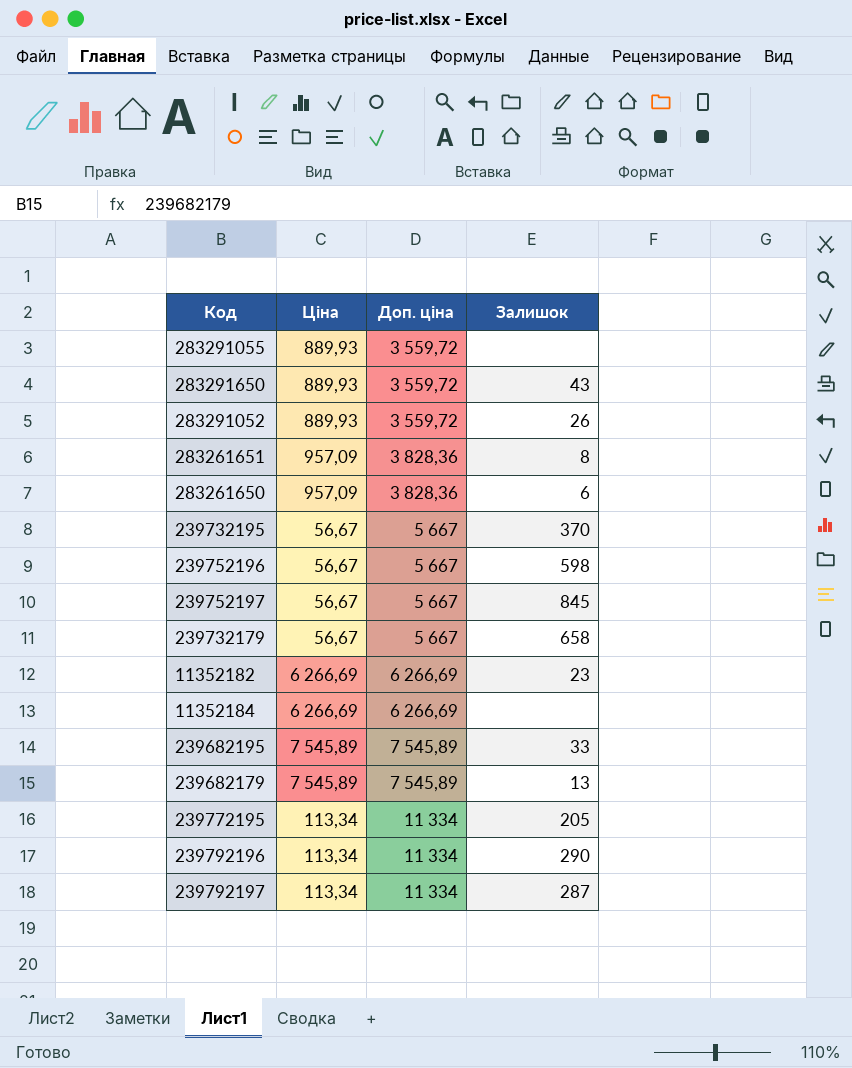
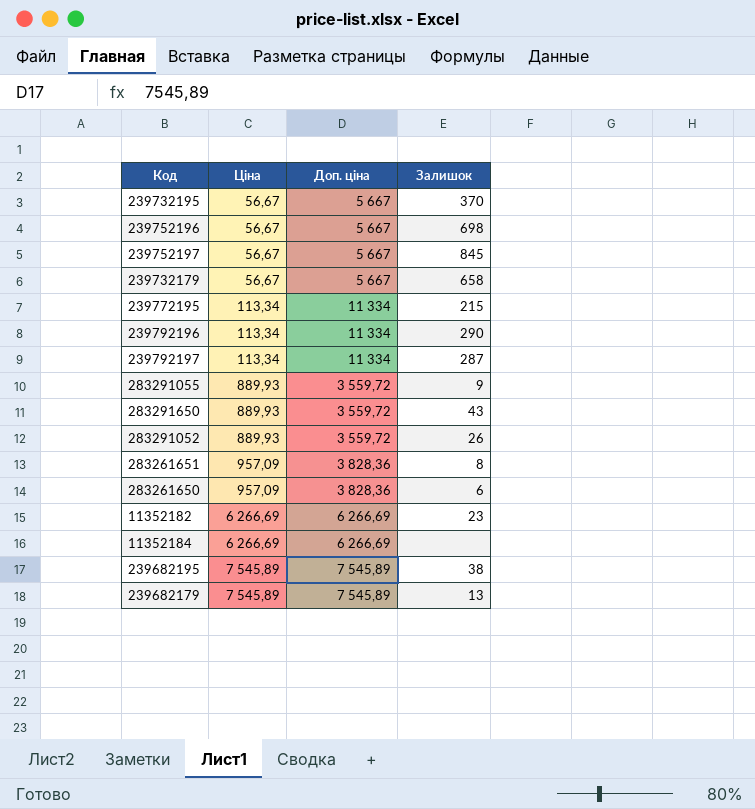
row order: Доп. ціна ascending -> Ціна ascending
239752196 | Залишок: 598 -> 698
239772195 | Залишок: 205 -> 215
283291055 | Залишок: none -> 9
239682195 | Залишок: 33 -> 38

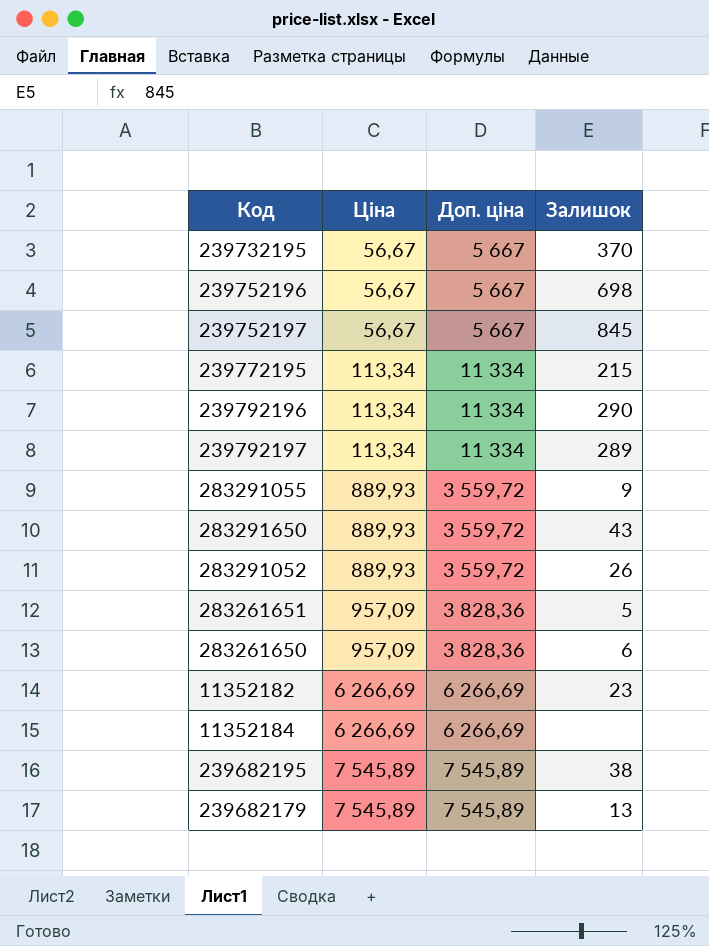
row 239732179: 56,67 | 5 667 | 658 -> none
239792197 | Залишок: 287 -> 289
283261651 | Залишок: 8 -> 5

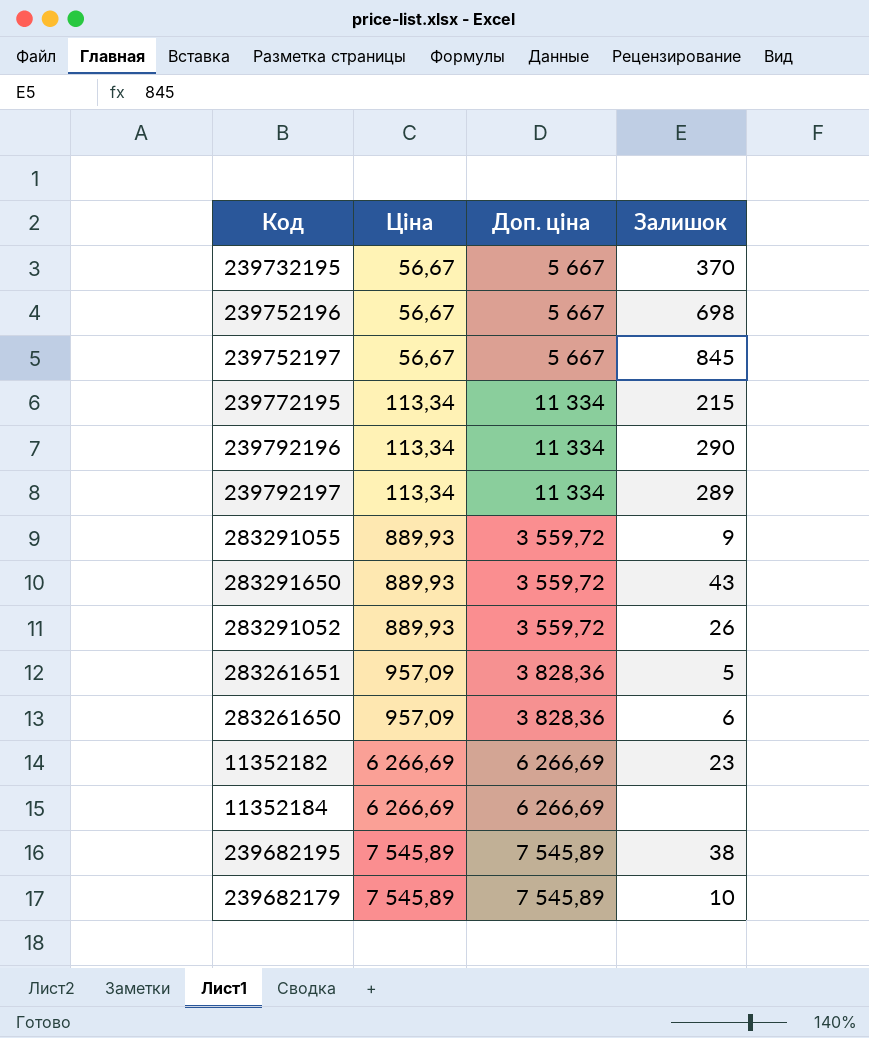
239682179 | Залишок: 13 -> 10

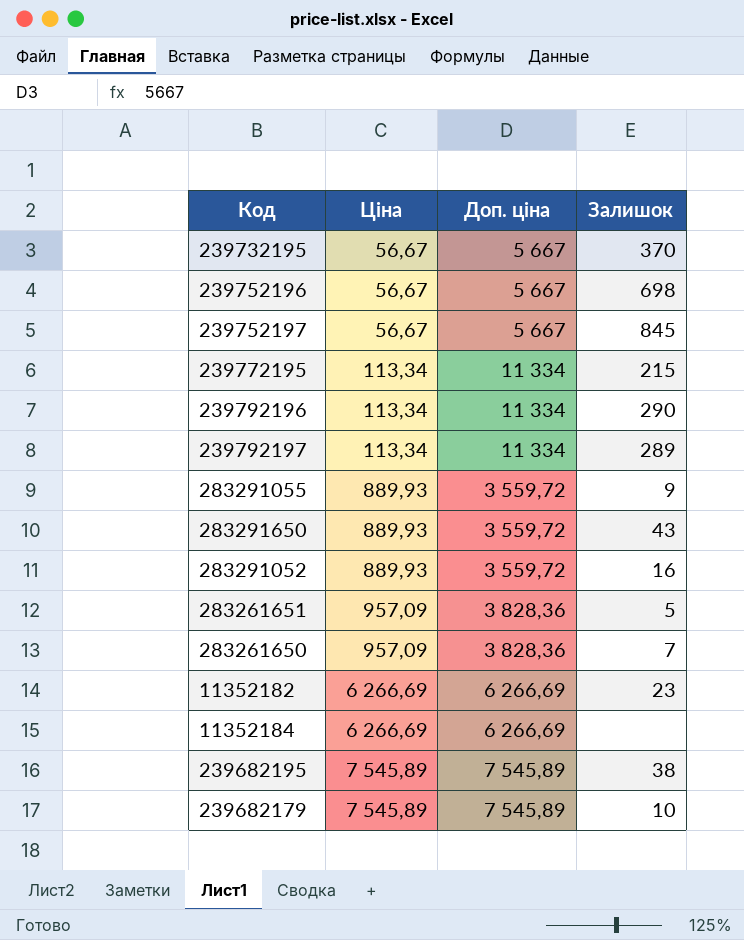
283291052 | Залишок: 26 -> 16
283261650 | Залишок: 6 -> 7

